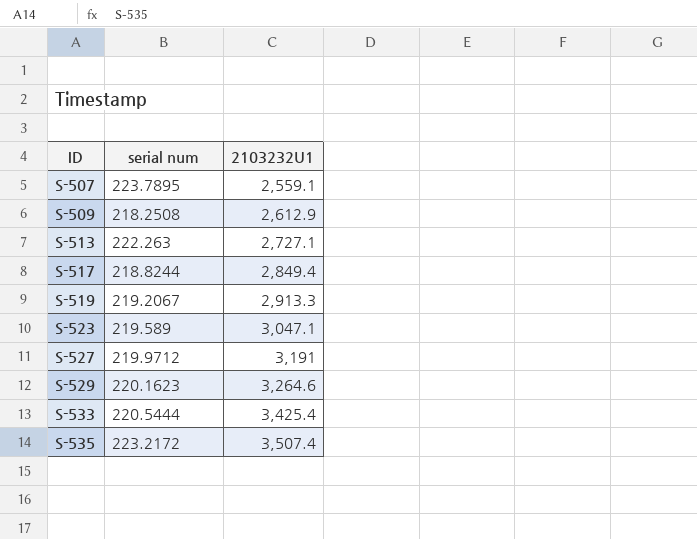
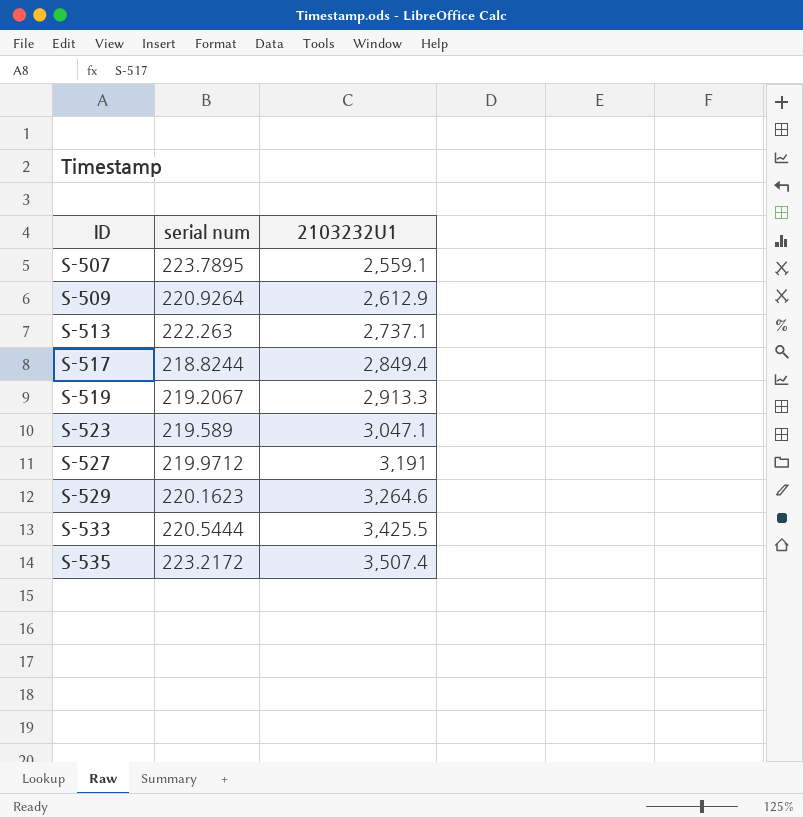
S-509 | serial num: 218.2508 -> 220.9264
S-513 | 2103232U1: 2,727.1 -> 2,737.1
S-533 | 2103232U1: 3,425.4 -> 3,425.5

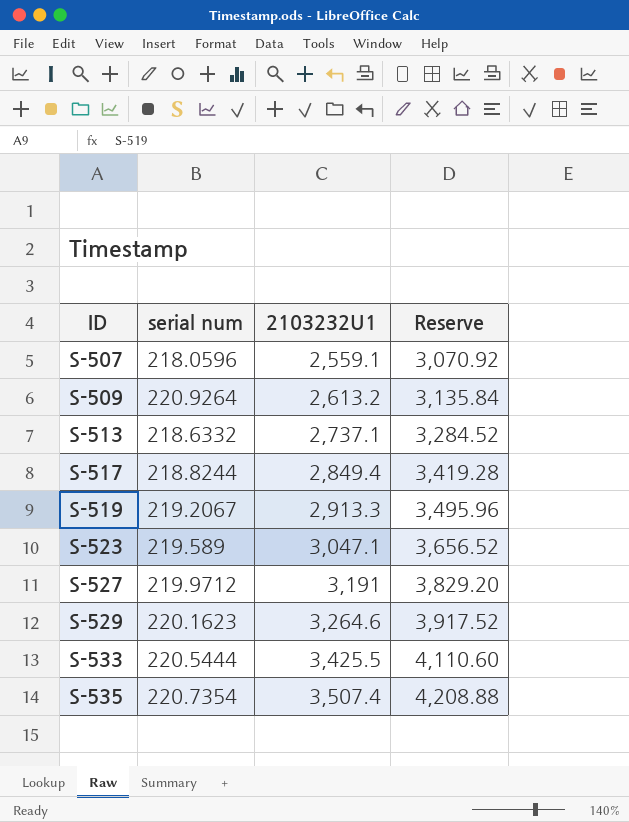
column Reserve | formula: none -> [2103232U1] * 1.2
S-507 | serial num: 223.7895 -> 218.0596
S-509 | 2103232U1: 2,612.9 -> 2,613.2
S-513 | serial num: 222.263 -> 218.6332
S-535 | serial num: 223.2172 -> 220.7354

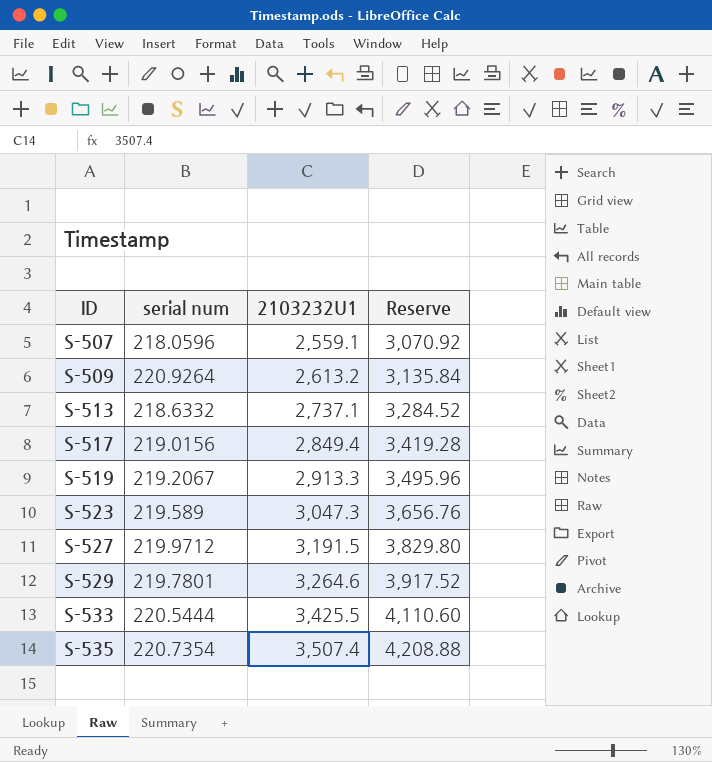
S-517 | serial num: 218.8244 -> 219.0156
S-523 | 2103232U1: 3,047.1 -> 3,047.3
S-523 | Reserve: 3,656.52 -> 3,656.76
S-527 | 2103232U1: 3,191 -> 3,191.5
S-527 | Reserve: 3,829.20 -> 3,829.80
S-529 | serial num: 220.1623 -> 219.7801

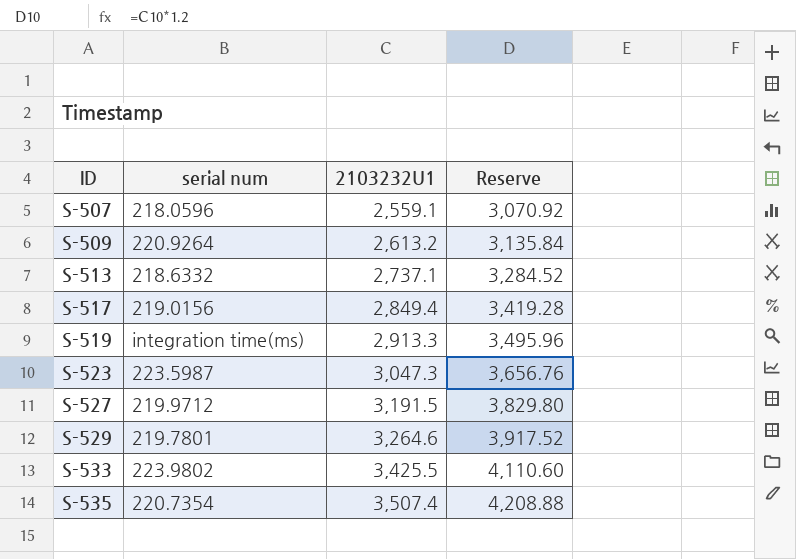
S-519 | serial num: 219.2067 -> integration time(ms)
S-523 | serial num: 219.589 -> 223.5987
S-533 | serial num: 220.5444 -> 223.9802

